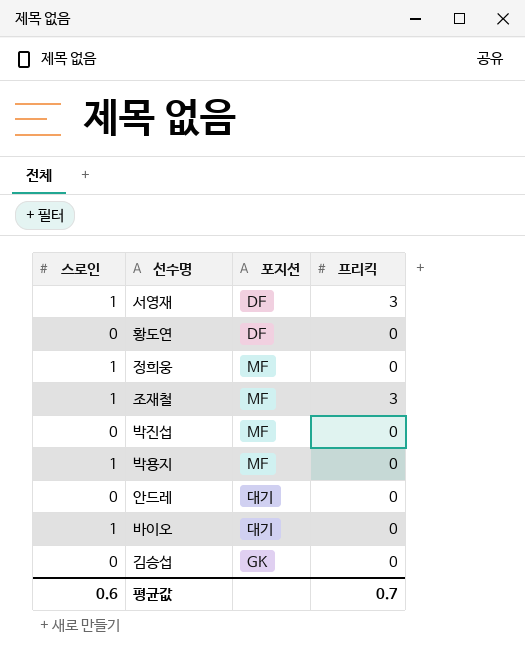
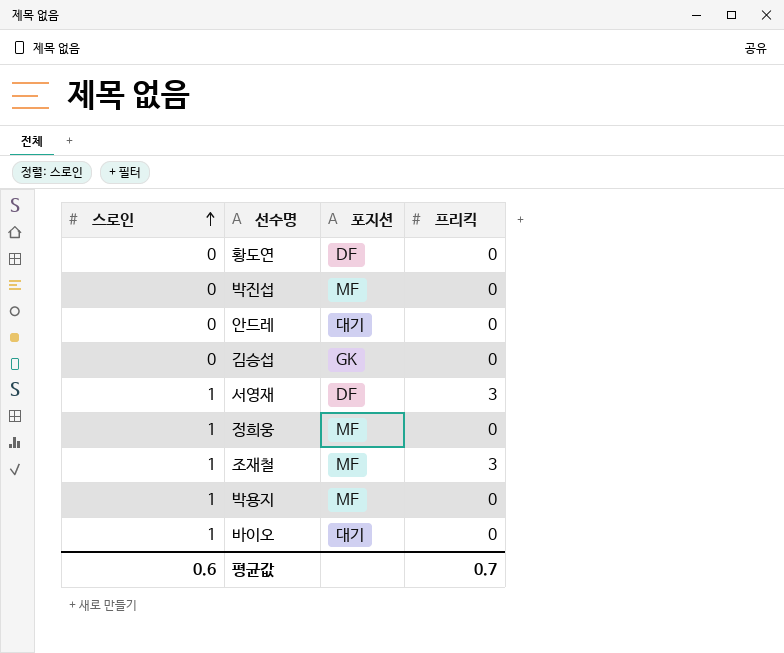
row order: none -> 스로인 ascending

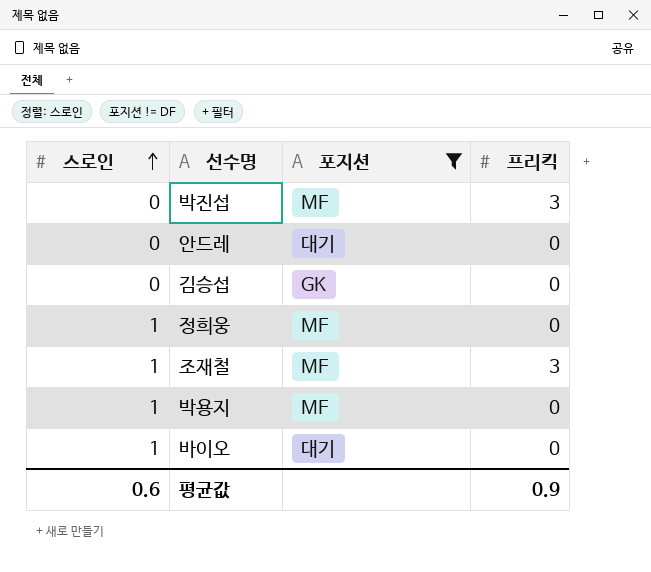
filter: none -> 포지션 != DF
박진섭 | 프리킥: 0 -> 3
평균값 | 프리킥: 0.7 -> 0.9

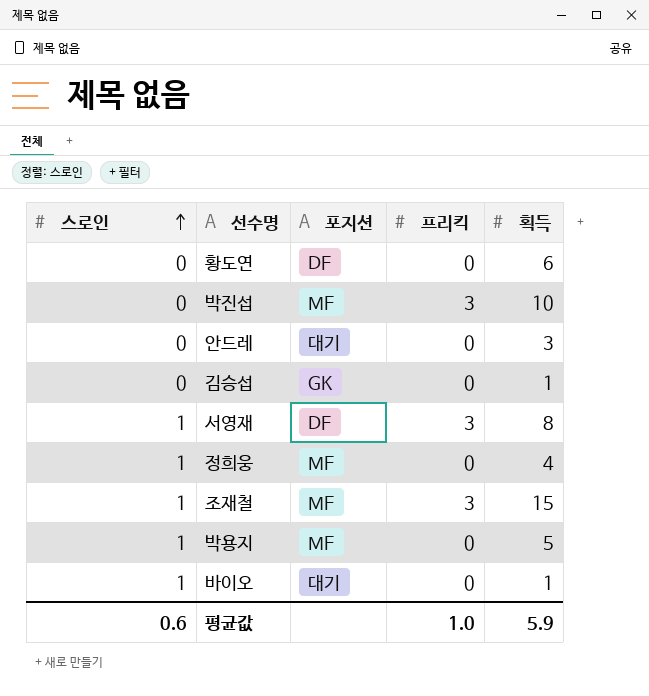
filter: 포지션 != DF -> none
column 획득 | position: none -> 5
평균값 | 프리킥: 0.9 -> 1.0

